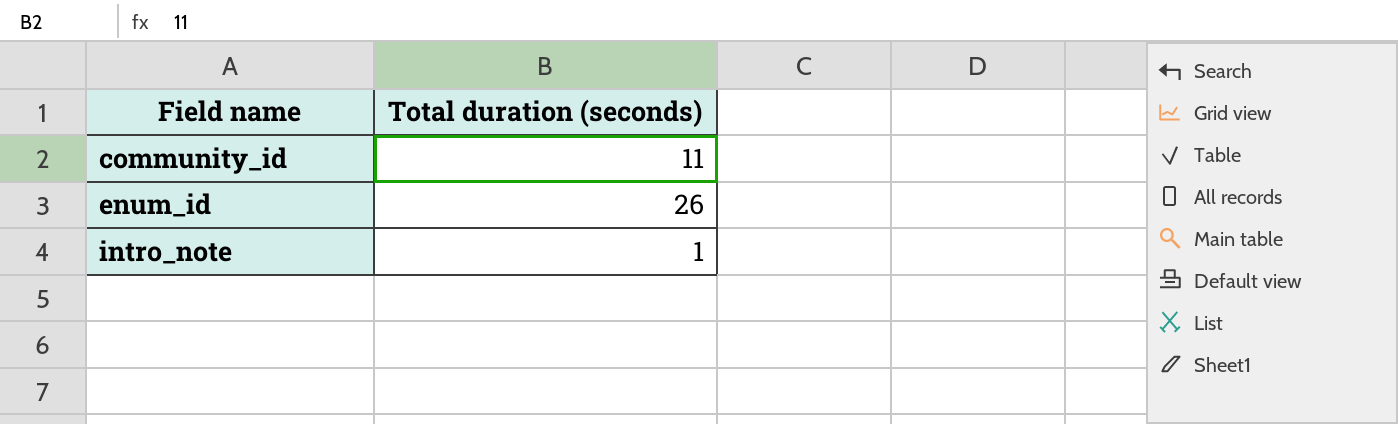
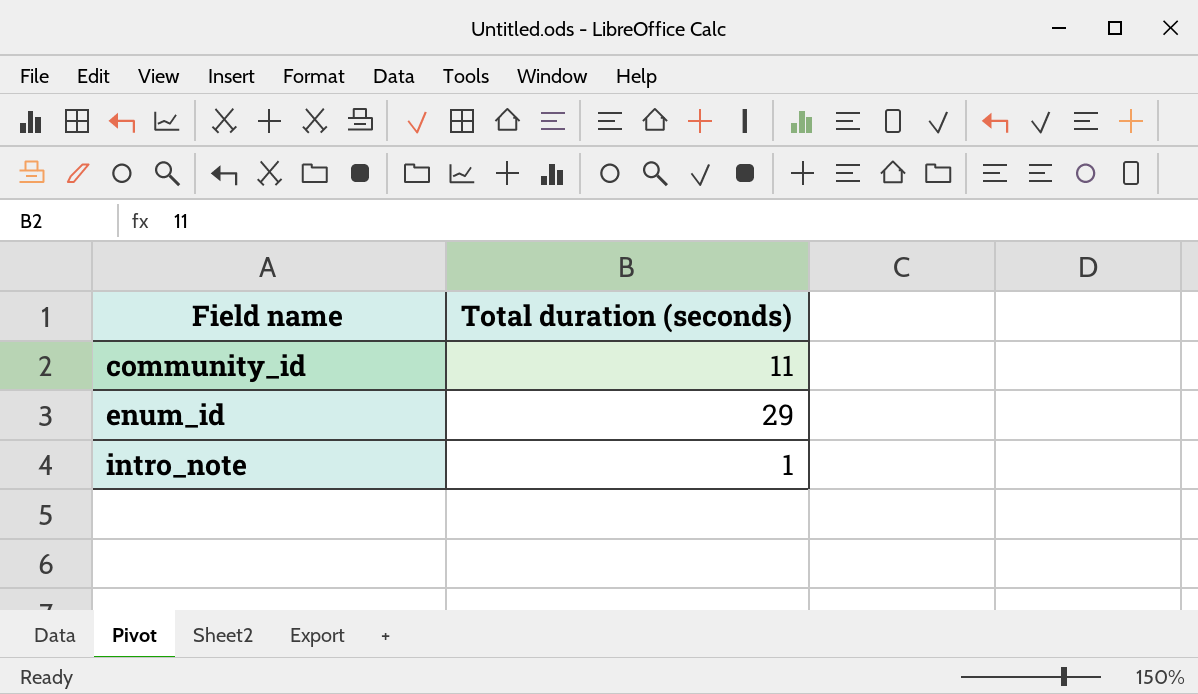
enum_id | Total duration (seconds): 26 -> 29

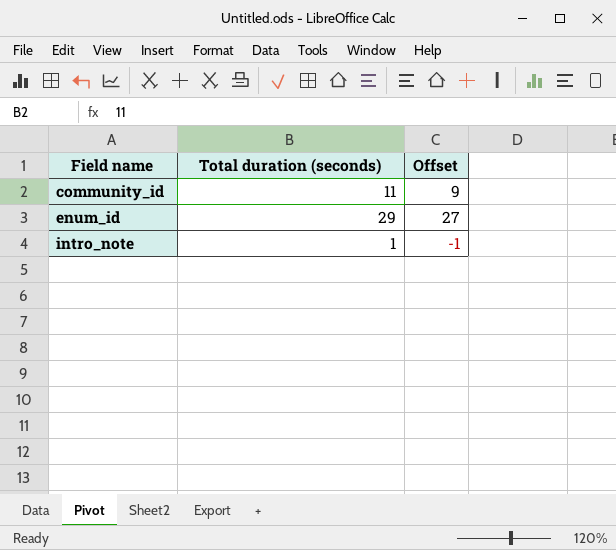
column Offset | formula: none -> [Total duration (seconds)] - 2

